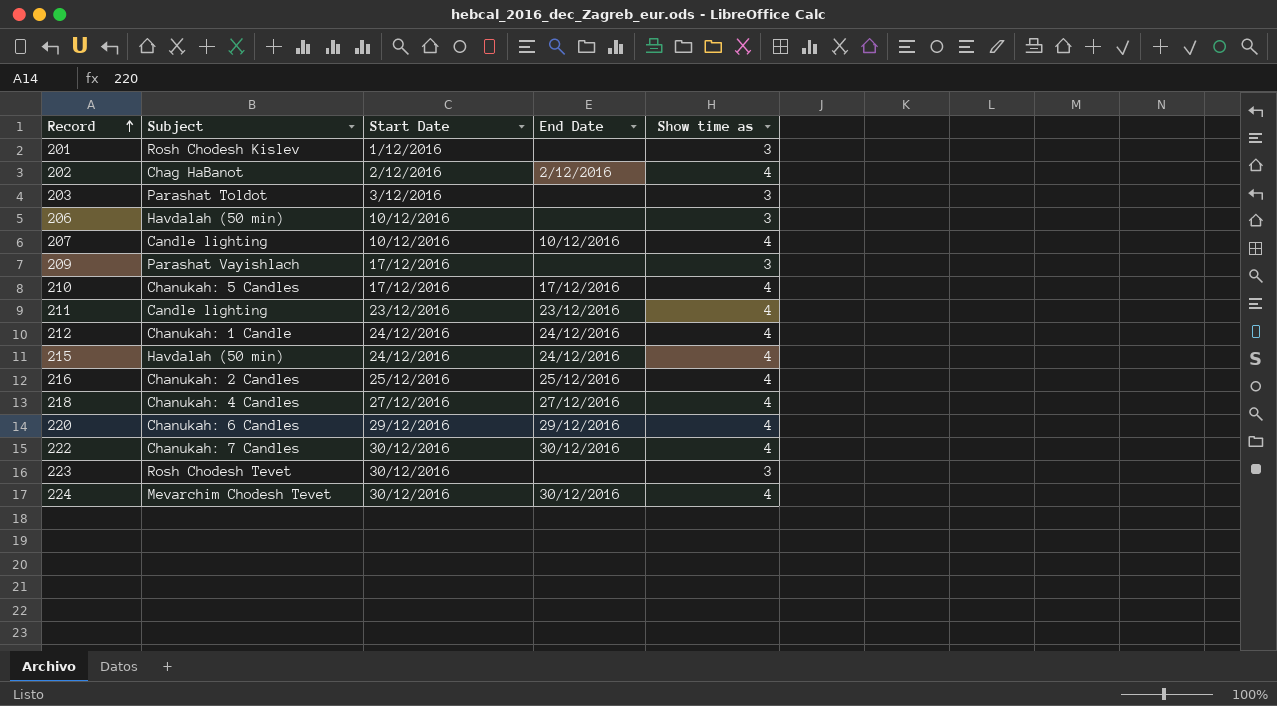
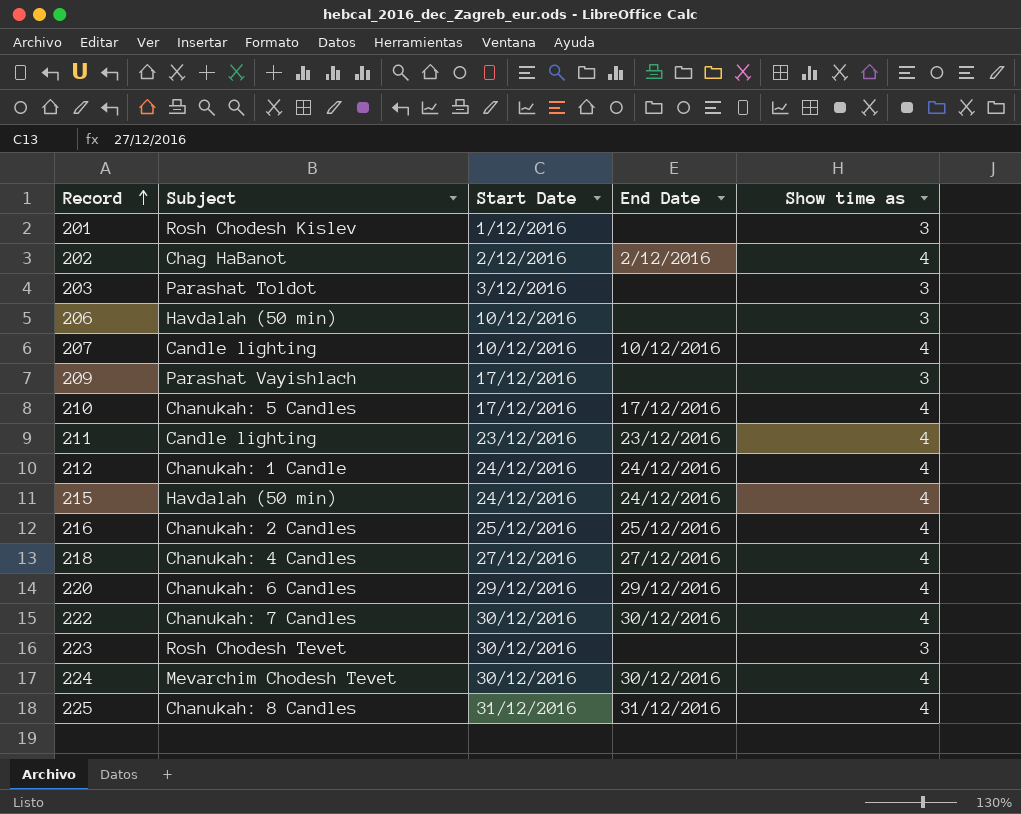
row 225: none -> Chanukah: 8 Candles | 31/12/2016 | 31/12/2016 | 4

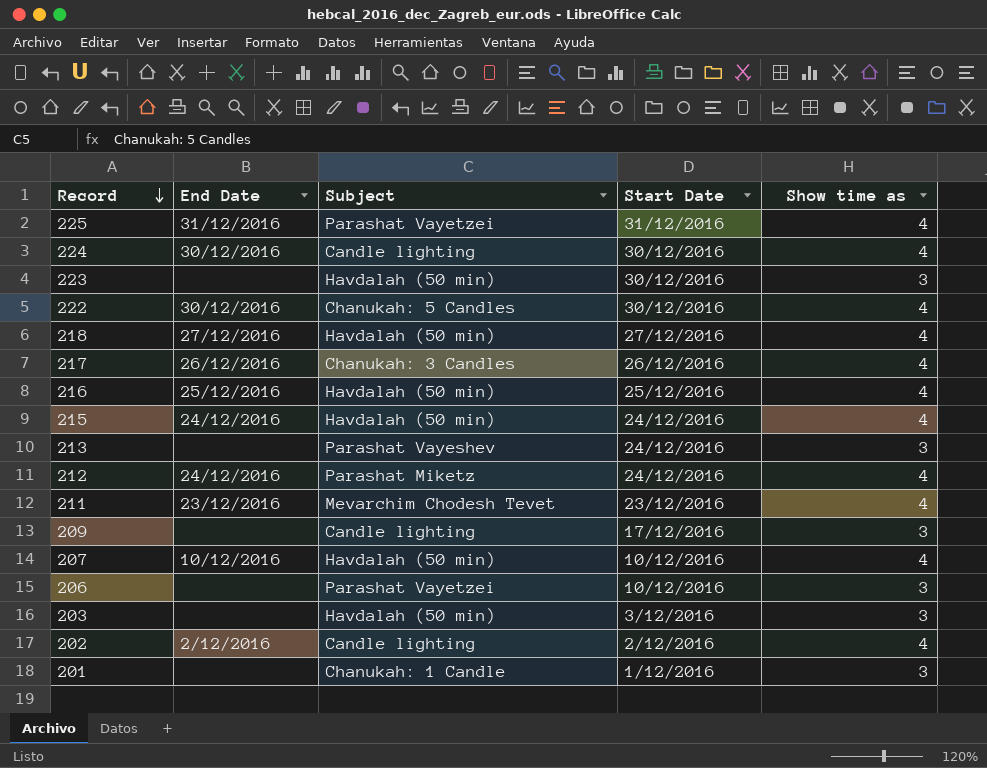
row order: Record ascending -> Record descending
column End Date | position: 4 -> 2
row 210: Chanukah: 5 Candles | 17/12/2016 | 17/12/2016 | 4 -> none
row 220: Chanukah: 6 Candles | 29/12/2016 | 29/12/2016 | 4 -> none
225 | Subject: Chanukah: 8 Candles -> Parashat Vayetzei
224 | Subject: Mevarchim Chodesh Tevet -> Candle lighting
223 | Subject: Rosh Chodesh Tevet -> Havdalah (50 min)
222 | Subject: Chanukah: 7 Candles -> Chanukah: 5 Candles
218 | Subject: Chanukah: 4 Candles -> Havdalah (50 min)
row 217: none -> 26/12/2016 | Chanukah: 3 Candles | 26/12/2016 | 4
216 | Subject: Chanukah: 2 Candles -> Havdalah (50 min)
row 213: none -> none | Parashat Vayeshev | 24/12/2016 | 3
212 | Subject: Chanukah: 1 Candle -> Parashat Miketz
211 | Subject: Candle lighting -> Mevarchim Chodesh Tevet
209 | Subject: Parashat Vayishlach -> Candle lighting
207 | Subject: Candle lighting -> Havdalah (50 min)
206 | Subject: Havdalah (50 min) -> Parashat Vayetzei
203 | Subject: Parashat Toldot -> Havdalah (50 min)
202 | Subject: Chag HaBanot -> Candle lighting
201 | Subject: Rosh Chodesh Kislev -> Chanukah: 1 Candle

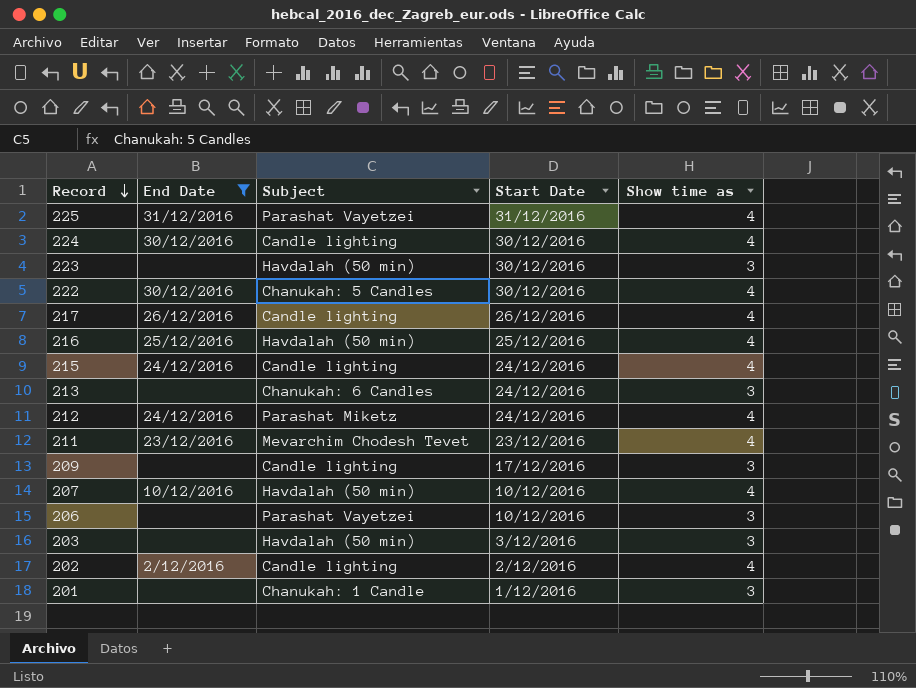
filter: none -> End Date != 27/12/2016
217 | Subject: Chanukah: 3 Candles -> Candle lighting
215 | Subject: Havdalah (50 min) -> Candle lighting
213 | Subject: Parashat Vayeshev -> Chanukah: 6 Candles

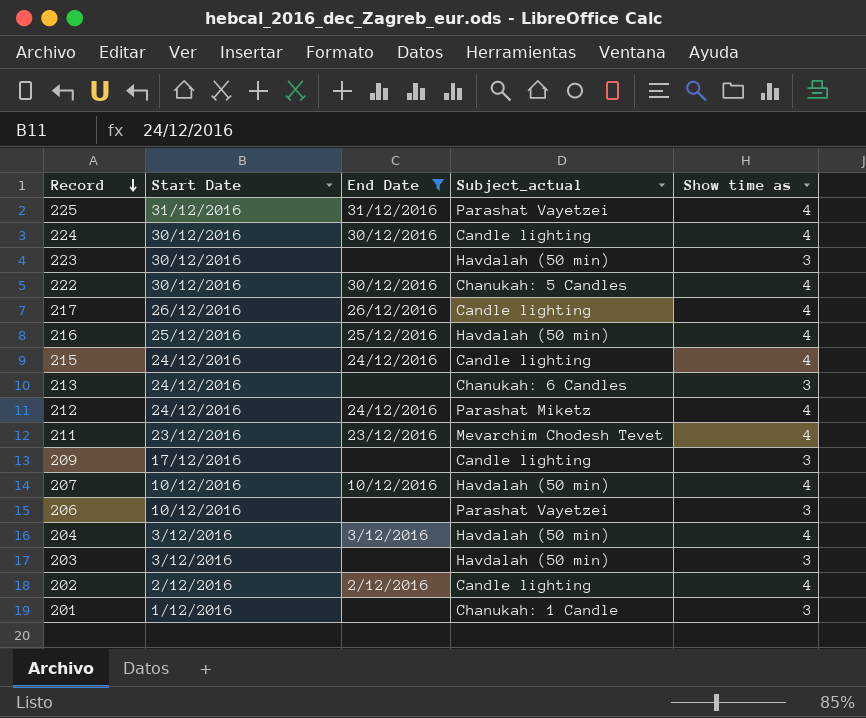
column Start Date | position: 4 -> 2
column name: Subject -> Subject_actual
row 204: none -> 3/12/2016 | 3/12/2016 | Havdalah (50 min) | 4

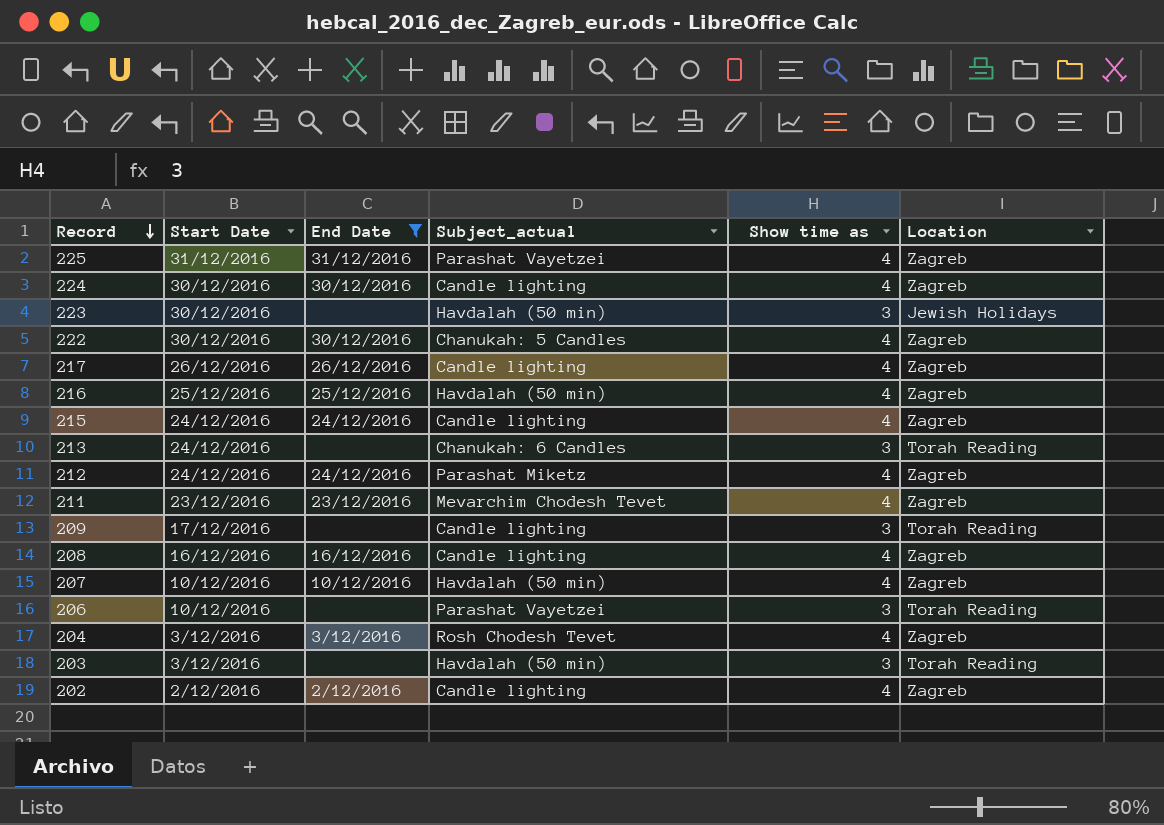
column Location | position: none -> 6
row 201: 1/12/2016 | none | Chanukah: 1 Candle | 3 -> none
row 208: none -> 16/12/2016 | 16/12/2016 | Candle lighting | 4 | Zagreb
204 | Subject_actual: Havdalah (50 min) -> Rosh Chodesh Tevet

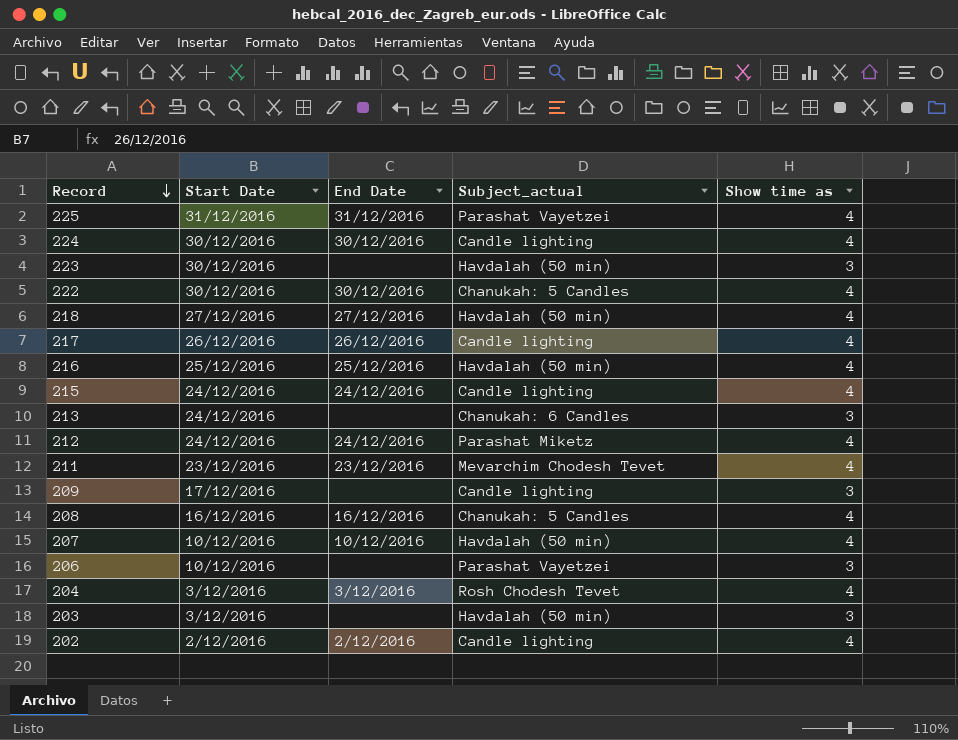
filter: End Date != 27/12/2016 -> none
column Location | position: 6 -> none
208 | Subject_actual: Candle lighting -> Chanukah: 5 Candles

